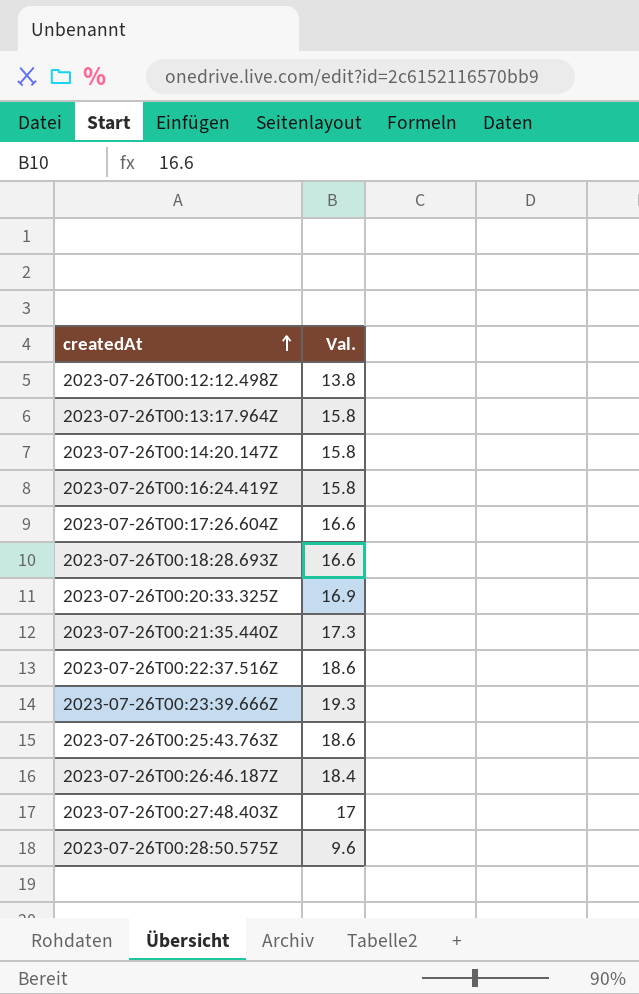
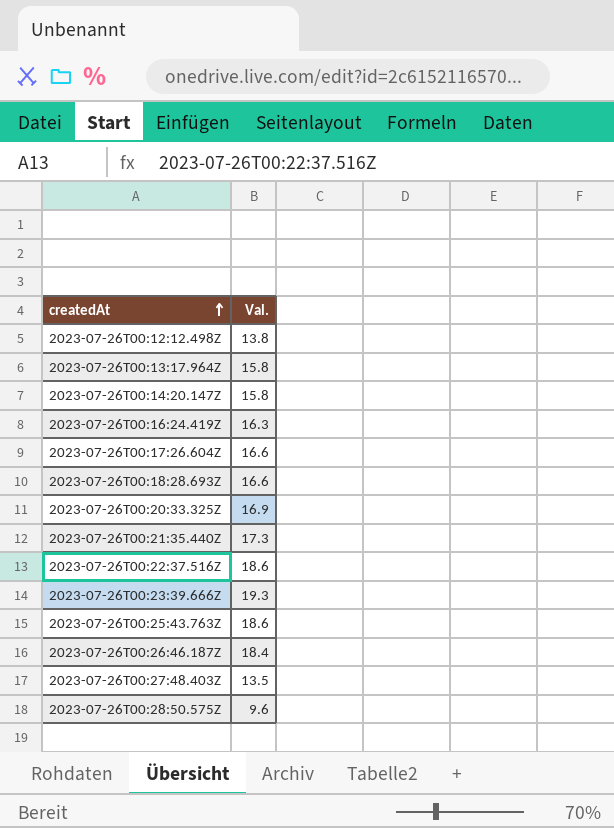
2023-07-26T00:16:24.419Z | Val.: 15.8 -> 16.3
2023-07-26T00:27:48.403Z | Val.: 17 -> 13.5

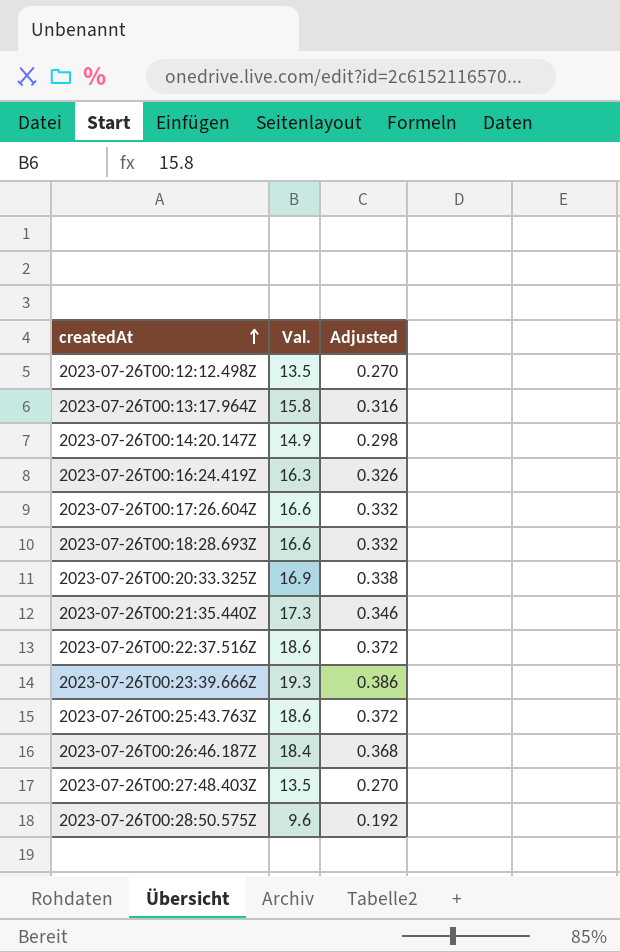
column Adjusted | formula: none -> [Val.] * 0.02
2023-07-26T00:12:12.498Z | Val.: 13.8 -> 13.5
2023-07-26T00:14:20.147Z | Val.: 15.8 -> 14.9

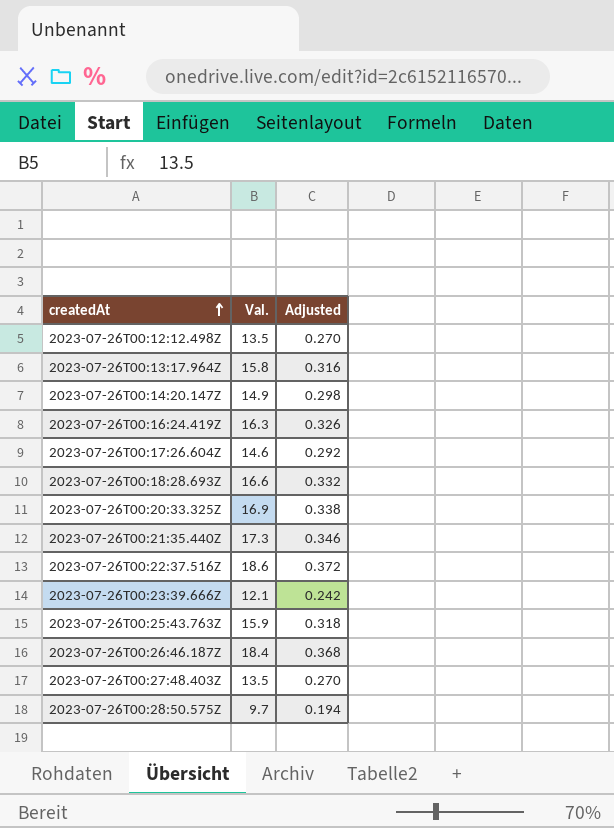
2023-07-26T00:17:26.604Z | Val.: 16.6 -> 14.6
2023-07-26T00:17:26.604Z | Adjusted: 0.332 -> 0.292
2023-07-26T00:23:39.666Z | Val.: 19.3 -> 12.1
2023-07-26T00:23:39.666Z | Adjusted: 0.386 -> 0.242
2023-07-26T00:25:43.763Z | Val.: 18.6 -> 15.9
2023-07-26T00:25:43.763Z | Adjusted: 0.372 -> 0.318
2023-07-26T00:28:50.575Z | Val.: 9.6 -> 9.7
2023-07-26T00:28:50.575Z | Adjusted: 0.192 -> 0.194

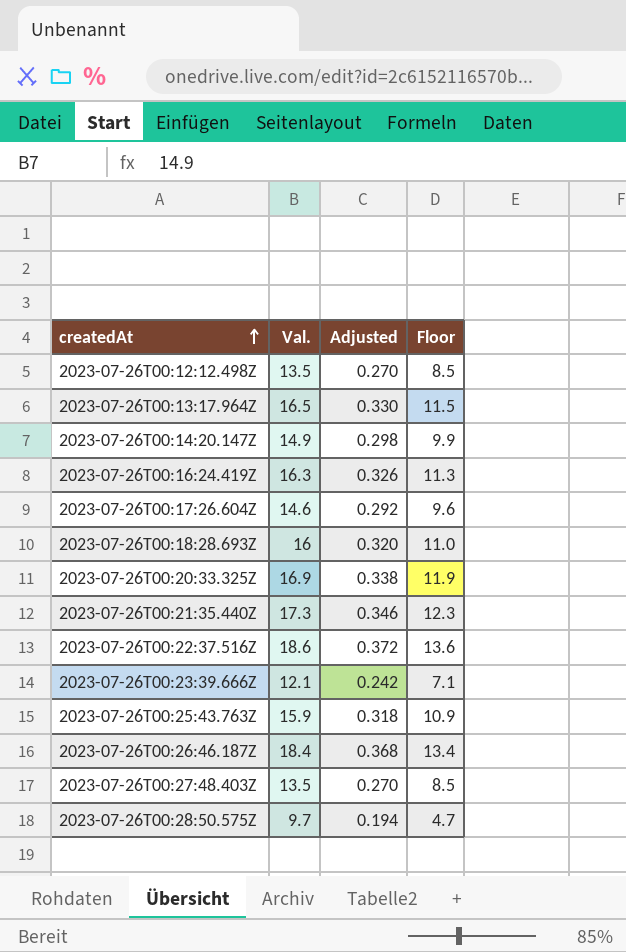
column Floor | formula: none -> [Val.] - 5
2023-07-26T00:13:17.964Z | Val.: 15.8 -> 16.5
2023-07-26T00:13:17.964Z | Adjusted: 0.316 -> 0.330
2023-07-26T00:18:28.693Z | Val.: 16.6 -> 16
2023-07-26T00:18:28.693Z | Adjusted: 0.332 -> 0.320

